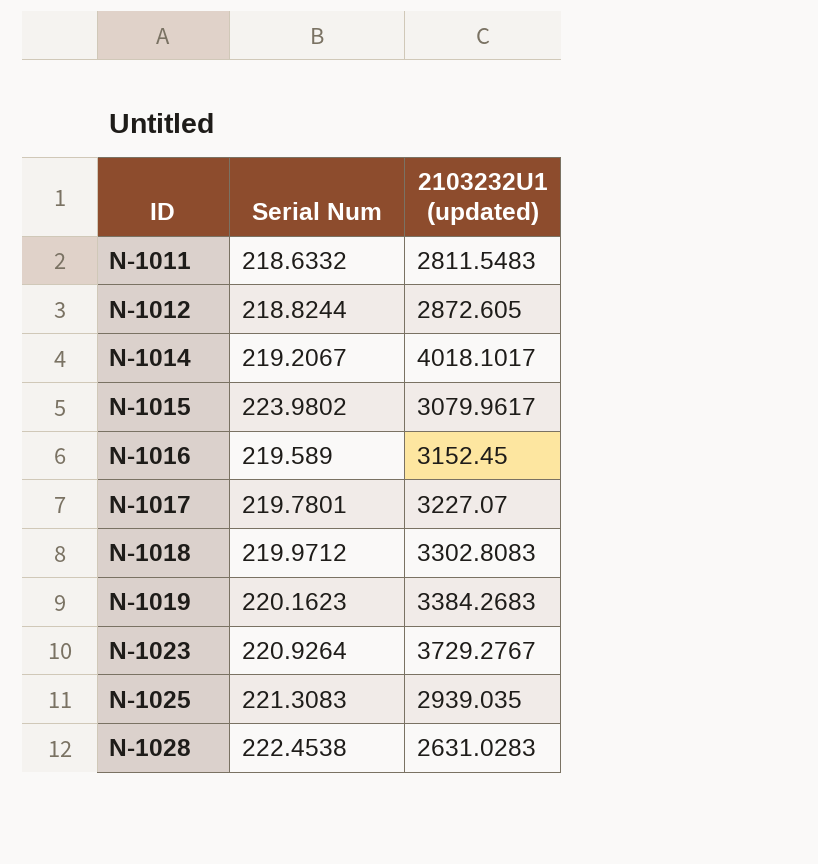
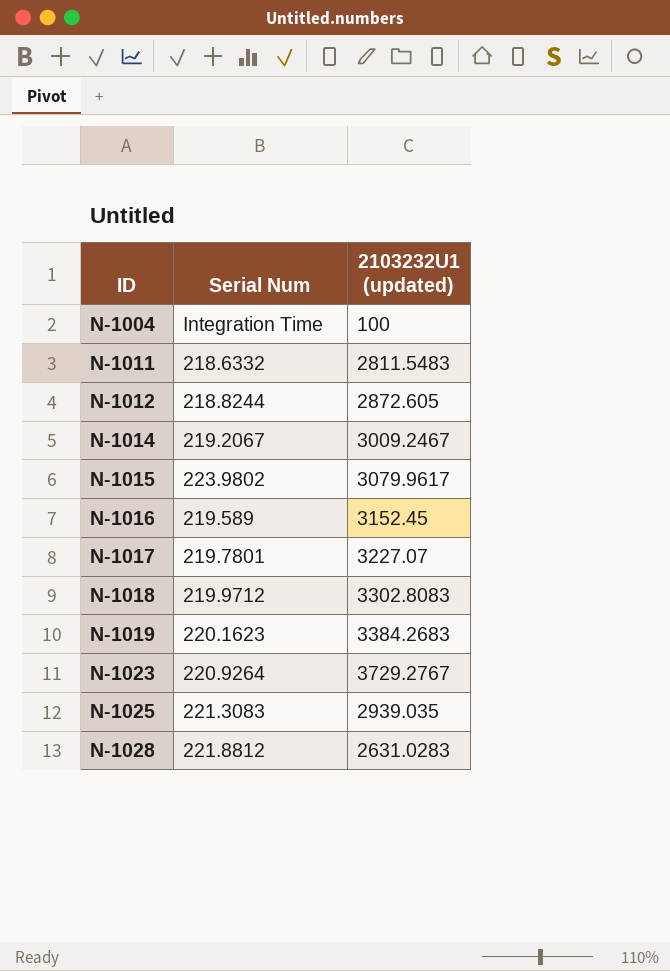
row N-1004: none -> Integration Time | 100
N-1014 | 2103232U1 (updated): 4018.1017 -> 3009.2467
N-1028 | Serial Num: 222.4538 -> 221.8812

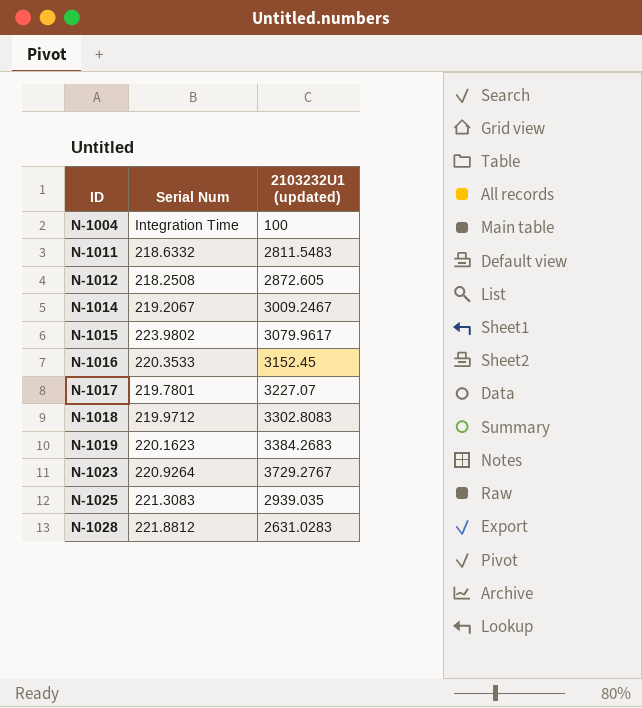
N-1012 | Serial Num: 218.8244 -> 218.2508
N-1016 | Serial Num: 219.589 -> 220.3533

